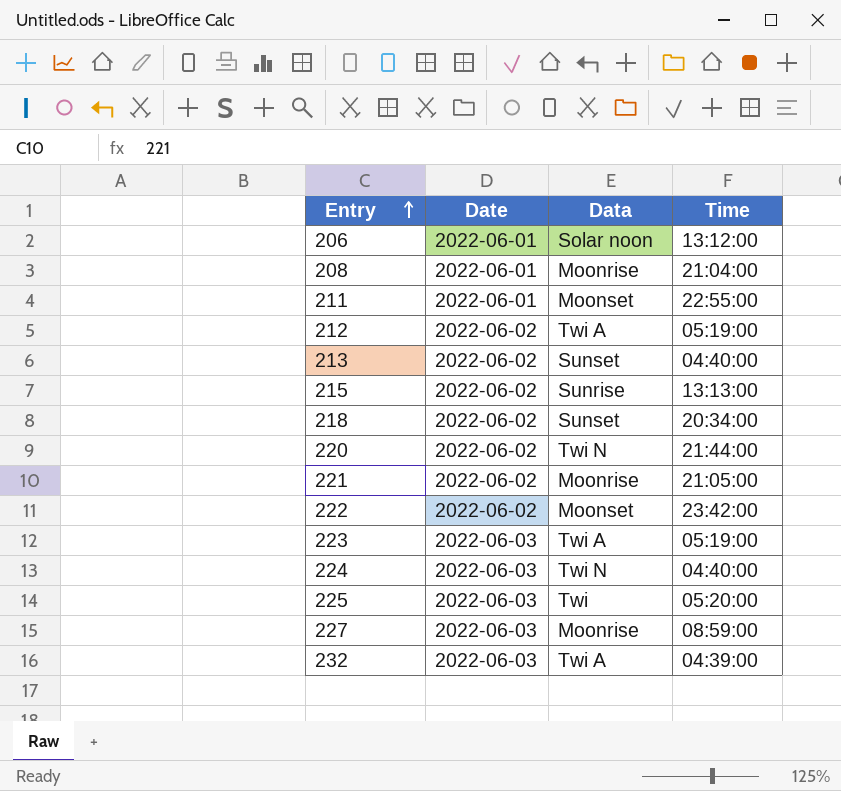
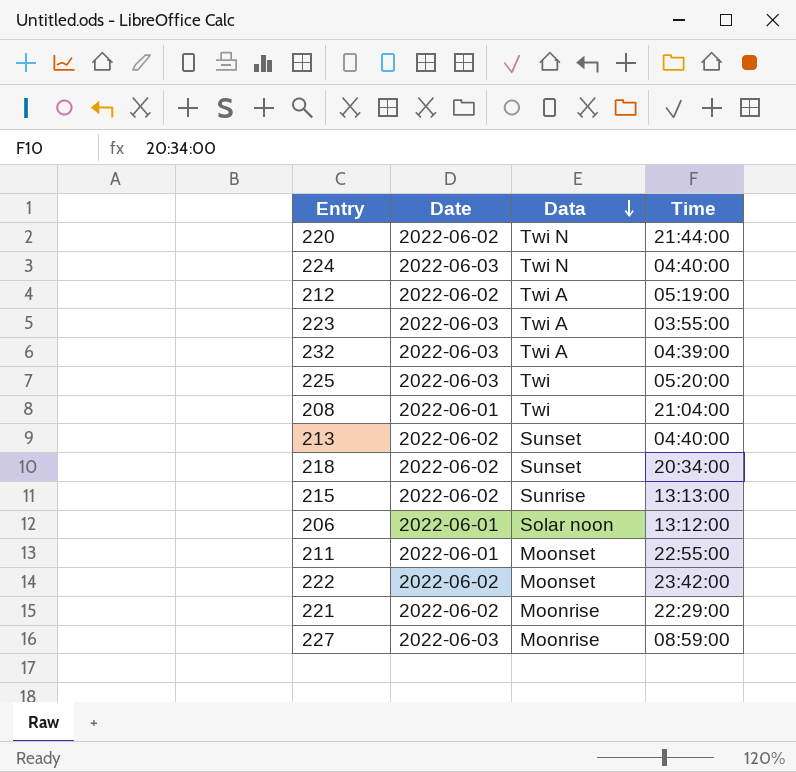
row order: Entry ascending -> Data descending
223 | Time: 05:19:00 -> 03:55:00
208 | Data: Moonrise -> Twi
221 | Time: 21:05:00 -> 22:29:00

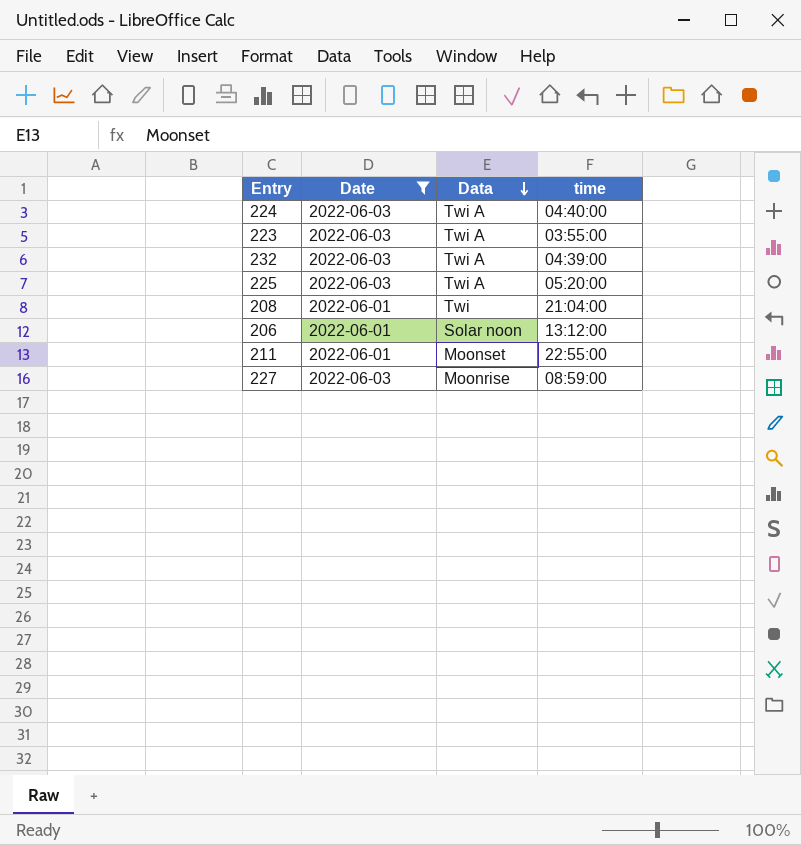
filter: none -> Date != 2022-06-02
column name: Time -> time
224 | Data: Twi N -> Twi A
225 | Data: Twi -> Twi A

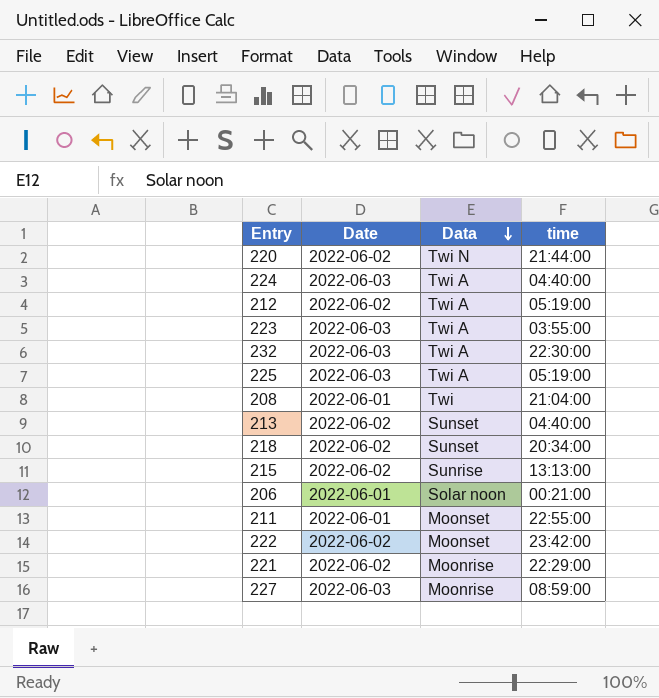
filter: Date != 2022-06-02 -> none
232 | time: 04:39:00 -> 22:30:00
225 | time: 05:20:00 -> 05:19:00
206 | time: 13:12:00 -> 00:21:00

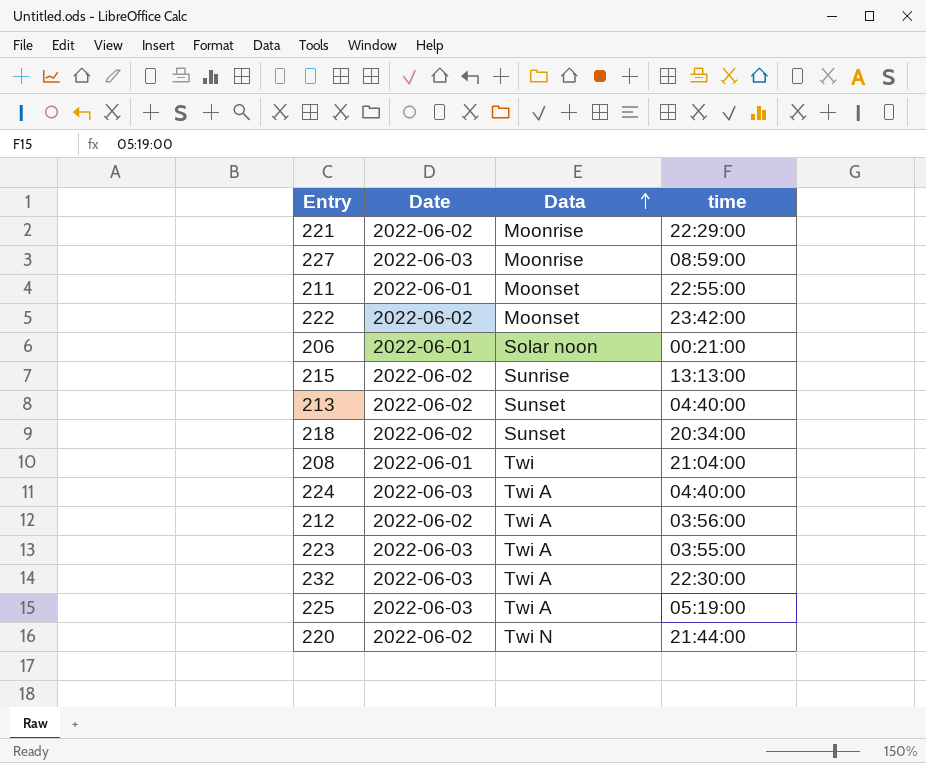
row order: Data descending -> Data ascending
212 | time: 05:19:00 -> 03:56:00

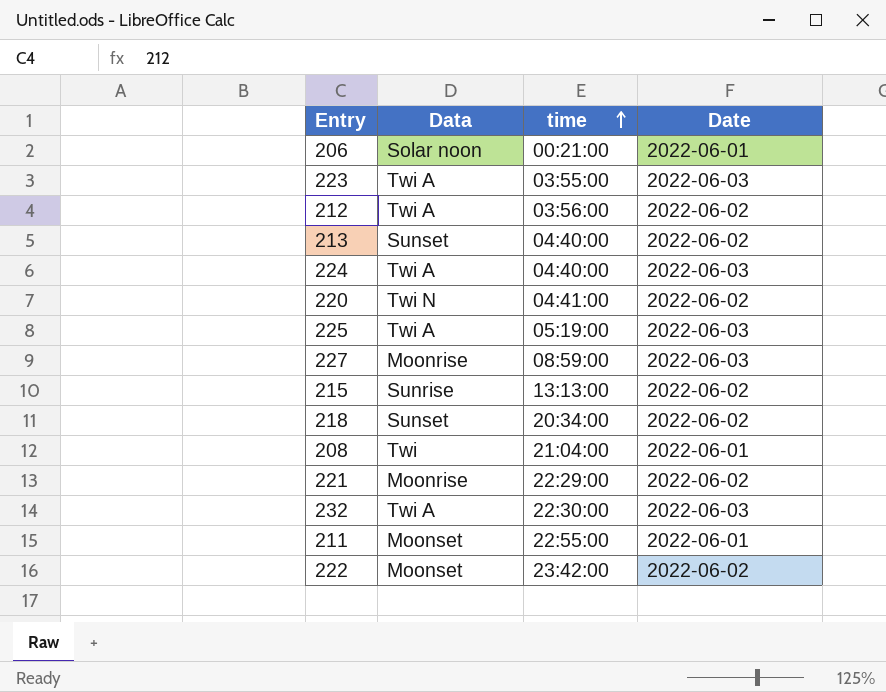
row order: Data ascending -> time ascending
column Date | position: 2 -> 4
220 | time: 21:44:00 -> 04:41:00

